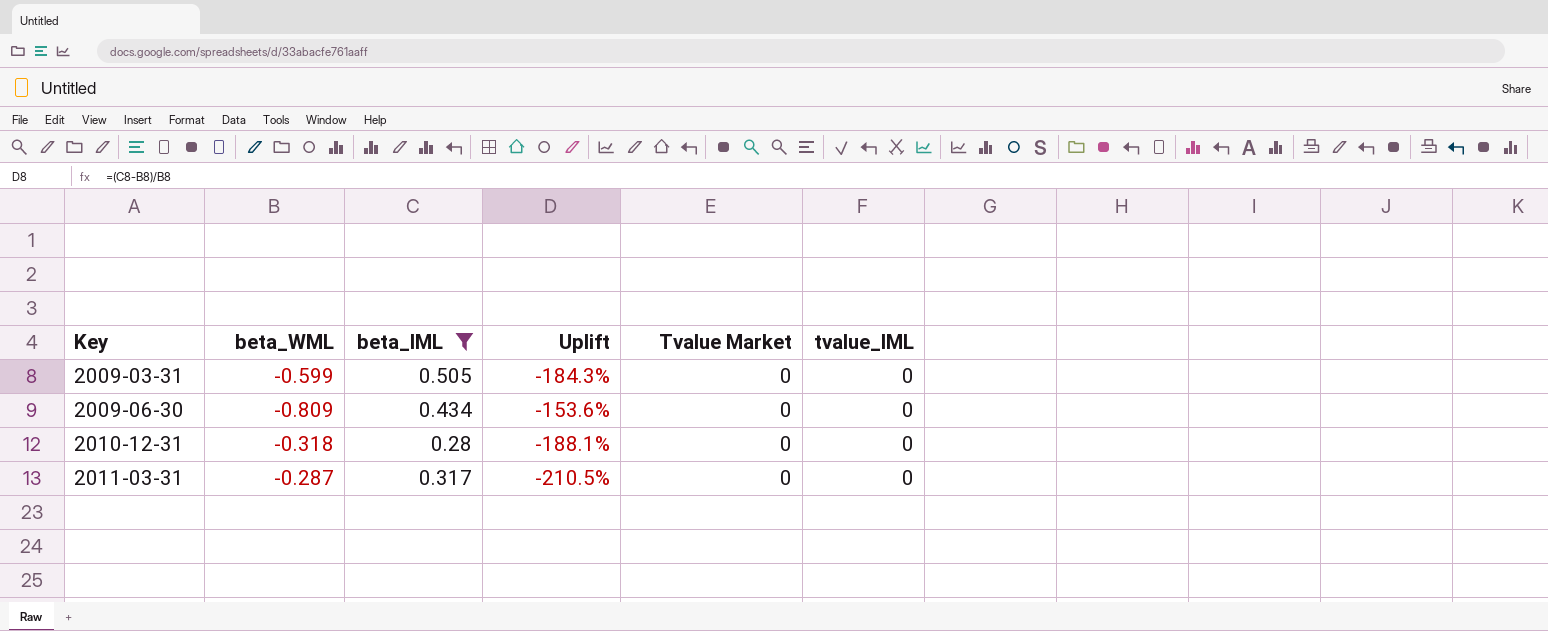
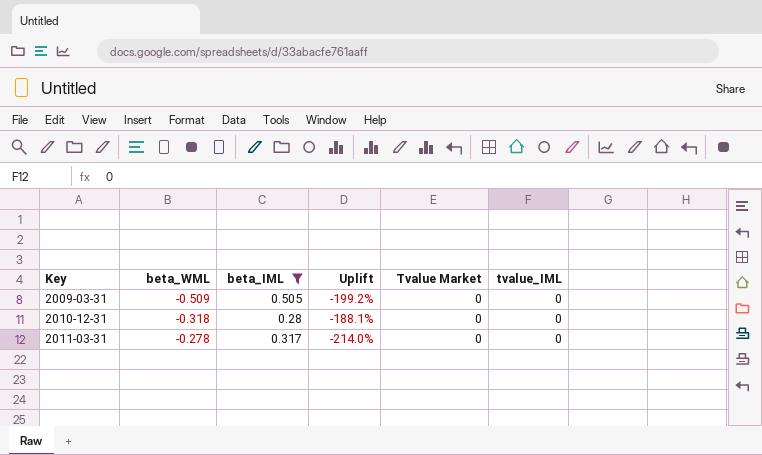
row 2009-06-30: -0.809 | 0.434 | -153.6% | 0 | 0 -> none
2009-03-31 | beta_WML: -0.599 -> -0.509
2009-03-31 | Uplift: -184.3% -> -199.2%
2011-03-31 | beta_WML: -0.287 -> -0.278
2011-03-31 | Uplift: -210.5% -> -214.0%

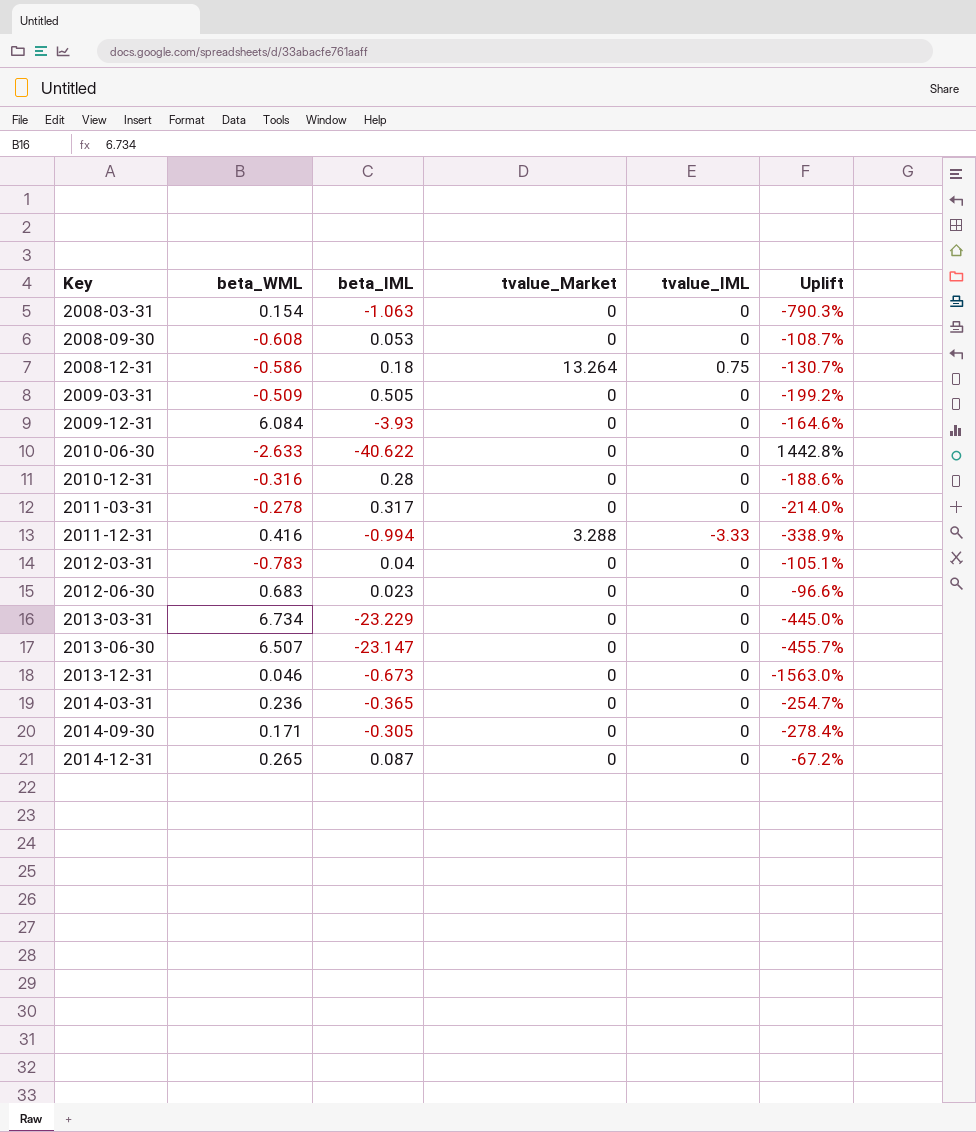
filter: beta_IML >= 0.28 -> none
column name: Tvalue Market -> tvalue_Market
column Uplift | position: 4 -> 6
2010-12-31 | beta_WML: -0.318 -> -0.316
2010-12-31 | Uplift: -188.1% -> -188.6%

